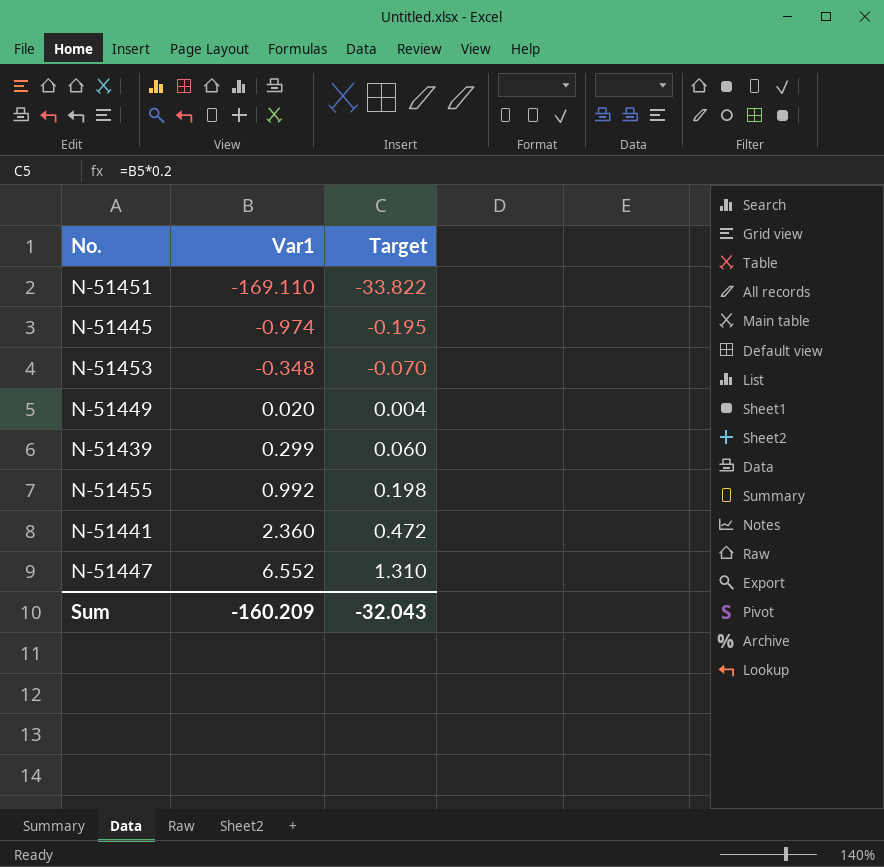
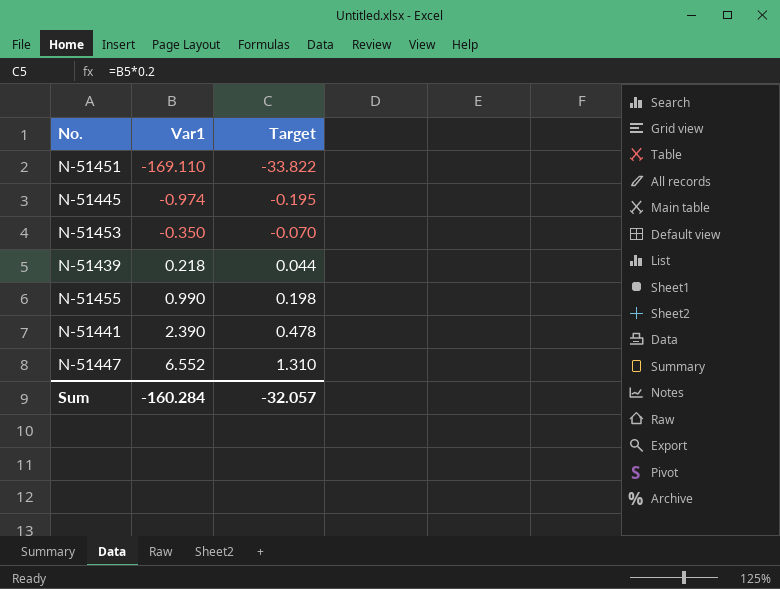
row N-51449: 0.020 | 0.004 -> none
N-51453 | Var1: -0.348 -> -0.350
N-51439 | Var1: 0.299 -> 0.218
N-51439 | Target: 0.060 -> 0.044
N-51455 | Var1: 0.992 -> 0.990
N-51441 | Var1: 2.360 -> 2.390
N-51441 | Target: 0.472 -> 0.478
Sum | Var1: -160.209 -> -160.284
Sum | Target: -32.043 -> -32.057

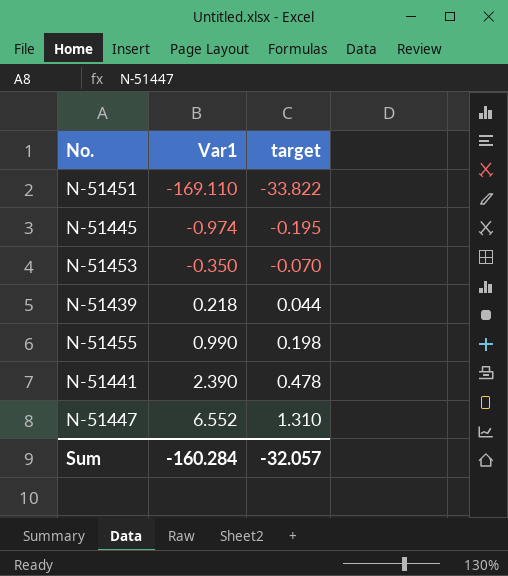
column name: Target -> target

